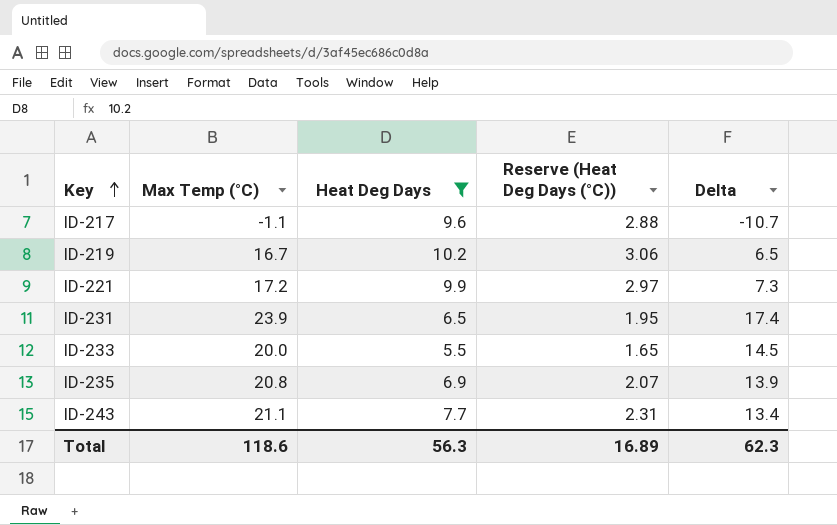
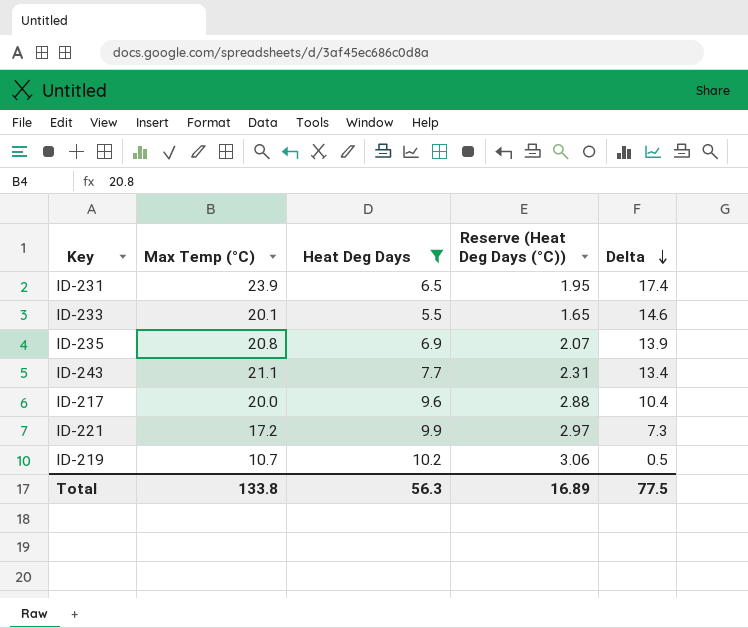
row order: Key ascending -> Delta descending
ID-233 | Max Temp (°C): 20.0 -> 20.1
ID-233 | Delta: 14.5 -> 14.6
ID-217 | Max Temp (°C): -1.1 -> 20.0
ID-217 | Delta: -10.7 -> 10.4
ID-219 | Max Temp (°C): 16.7 -> 10.7
ID-219 | Delta: 6.5 -> 0.5
Total | Max Temp (°C): 118.6 -> 133.8
Total | Delta: 62.3 -> 77.5

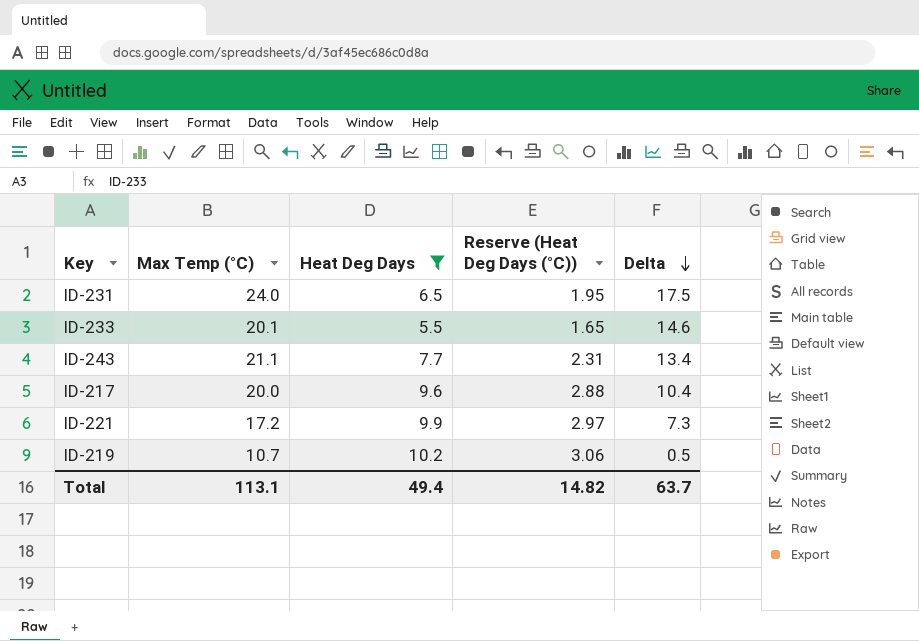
row ID-235: 20.8 | 6.9 | 2.07 | 13.9 -> none
ID-231 | Max Temp (°C): 23.9 -> 24.0
ID-231 | Delta: 17.4 -> 17.5
Total | Max Temp (°C): 133.8 -> 113.1
Total | Heat Deg Days: 56.3 -> 49.4
Total | Reserve (Heat Deg Days (°C)): 16.89 -> 14.82
Total | Delta: 77.5 -> 63.7

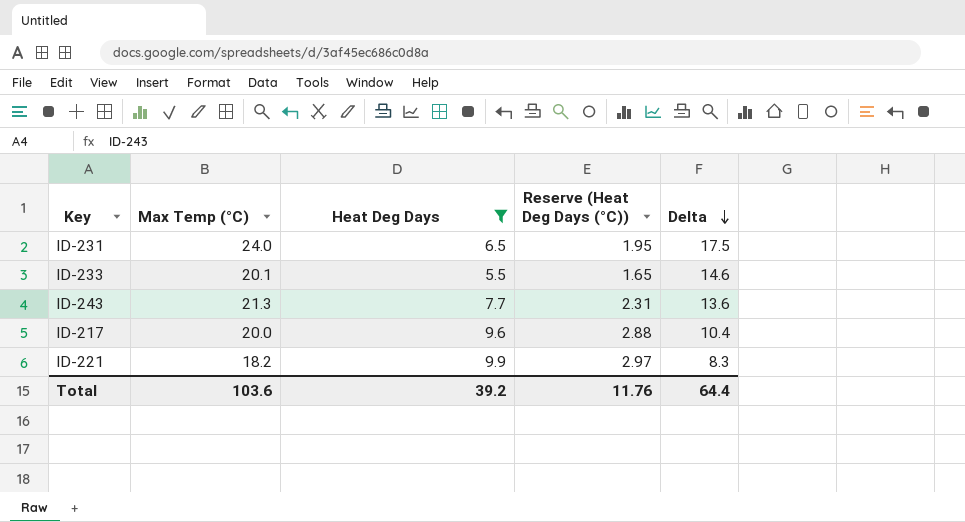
row ID-219: 10.7 | 10.2 | 3.06 | 0.5 -> none
ID-243 | Max Temp (°C): 21.1 -> 21.3
ID-243 | Delta: 13.4 -> 13.6
ID-221 | Max Temp (°C): 17.2 -> 18.2
ID-221 | Delta: 7.3 -> 8.3
Total | Max Temp (°C): 113.1 -> 103.6
Total | Heat Deg Days: 49.4 -> 39.2
Total | Reserve (Heat Deg Days (°C)): 14.82 -> 11.76
Total | Delta: 63.7 -> 64.4

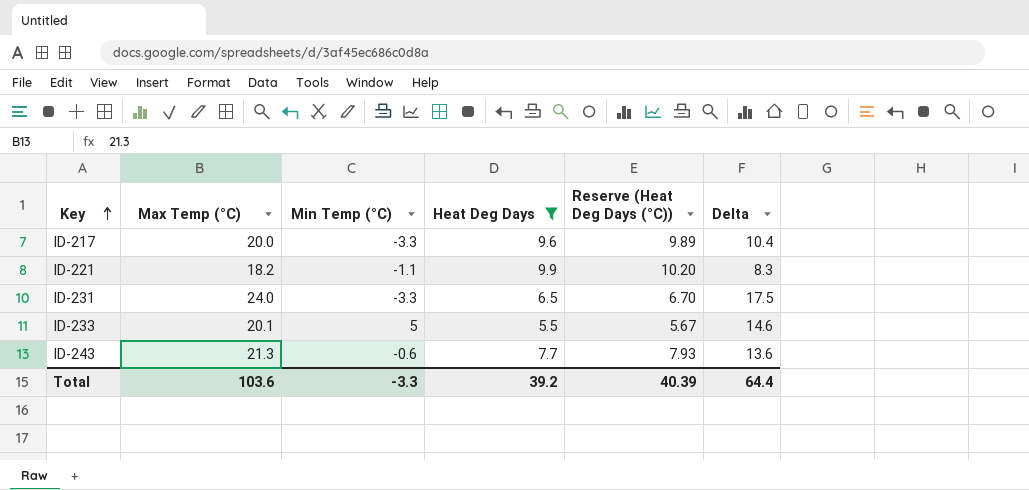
row order: Delta descending -> Key ascending
column Min Temp (°C) | position: none -> 3
column Reserve (Heat Deg Days (°C)) | formula: [Heat Deg Days] * 0.3 -> [Heat Deg Days] * 1.03
Total | Reserve (Heat Deg Days (°C)): 11.76 -> 40.39

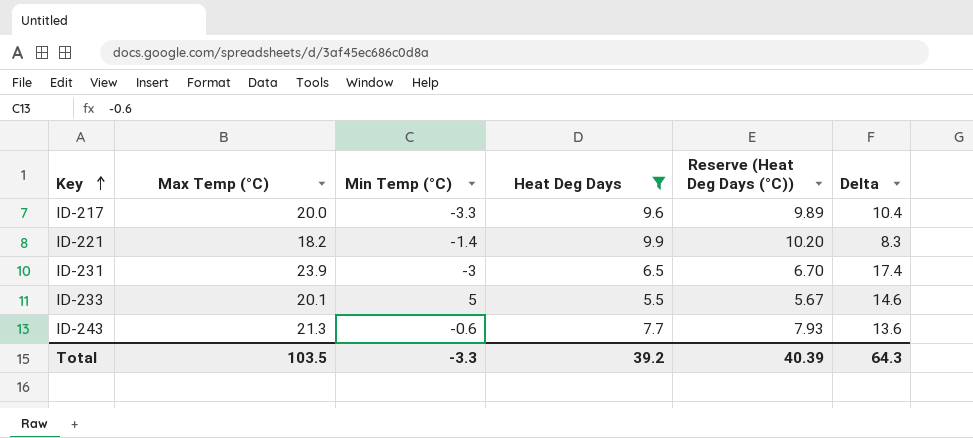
ID-221 | Min Temp (°C): -1.1 -> -1.4
ID-231 | Max Temp (°C): 24.0 -> 23.9
ID-231 | Min Temp (°C): -3.3 -> -3
ID-231 | Delta: 17.5 -> 17.4
Total | Max Temp (°C): 103.6 -> 103.5
Total | Delta: 64.4 -> 64.3

